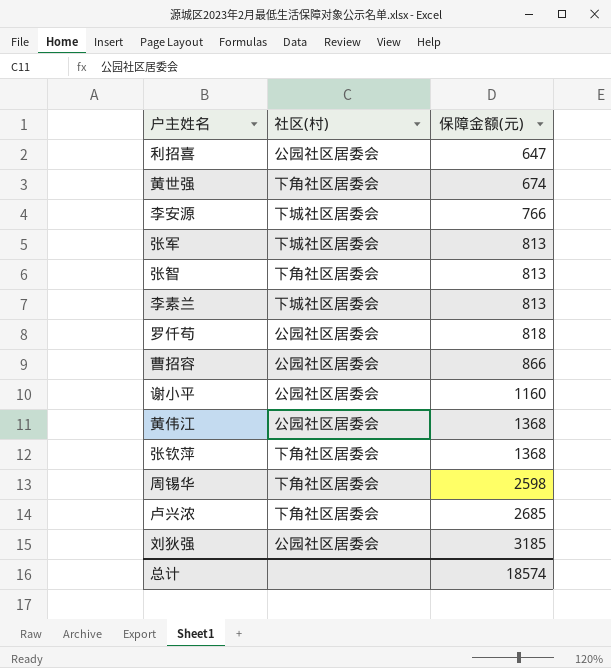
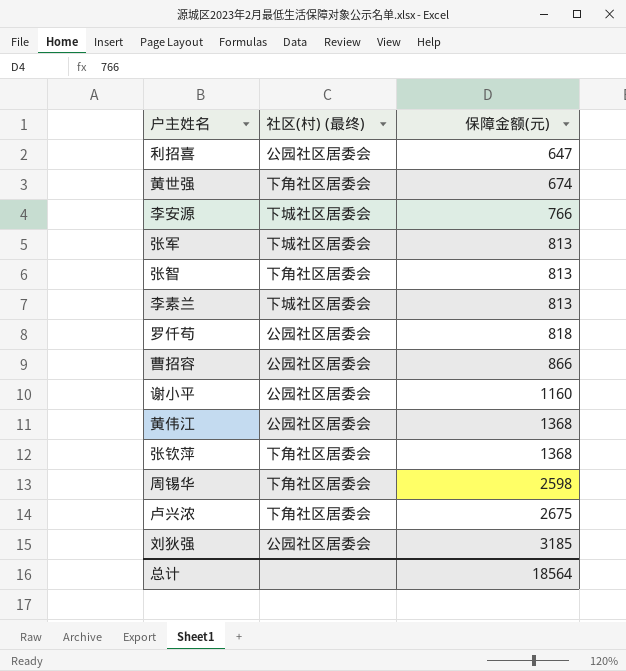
column name: 社区(村) -> 社区(村) (最终)
卢兴浓 | 保障金额(元): 2685 -> 2675
总计 | 保障金额(元): 18574 -> 18564

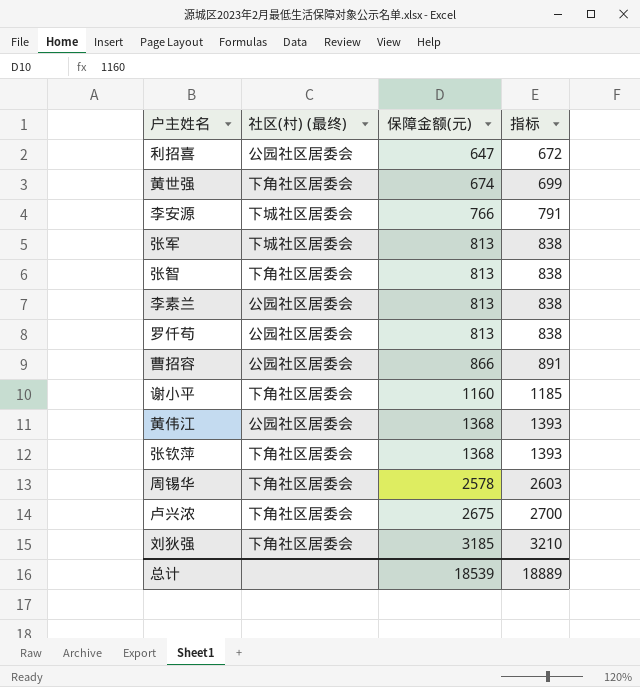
column 指标 | formula: none -> [保障金额(元)] + 25
李素兰 | 社区(村) (最终): 下城社区居委会 -> 公园社区居委会
罗仟苟 | 保障金额(元): 818 -> 813
谢小平 | 社区(村) (最终): 公园社区居委会 -> 下角社区居委会
周锡华 | 保障金额(元): 2598 -> 2578
刘狄强 | 社区(村) (最终): 公园社区居委会 -> 下角社区居委会
总计 | 保障金额(元): 18564 -> 18539

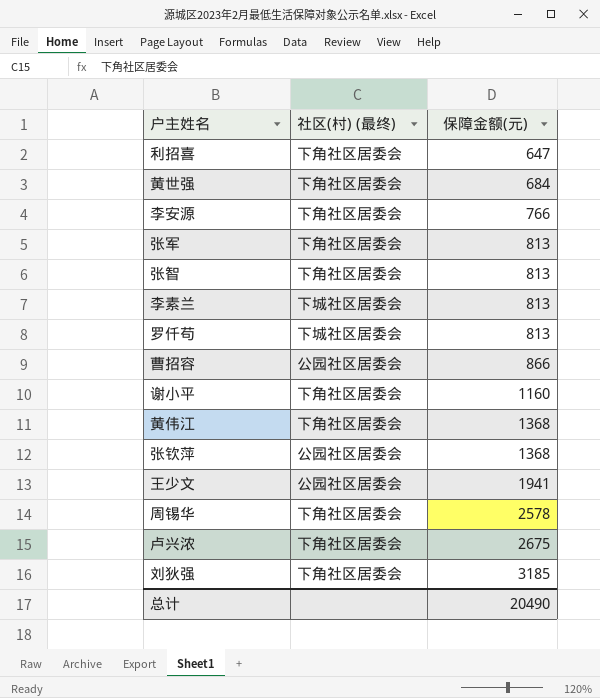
column 指标 | formula: [保障金额(元)] + 25 -> none
利招喜 | 社区(村) (最终): 公园社区居委会 -> 下角社区居委会
黄世强 | 保障金额(元): 674 -> 684
李安源 | 社区(村) (最终): 下城社区居委会 -> 下角社区居委会
张军 | 社区(村) (最终): 下城社区居委会 -> 下角社区居委会
李素兰 | 社区(村) (最终): 公园社区居委会 -> 下城社区居委会
罗仟苟 | 社区(村) (最终): 公园社区居委会 -> 下城社区居委会
黄伟江 | 社区(村) (最终): 公园社区居委会 -> 下角社区居委会
张钦萍 | 社区(村) (最终): 下角社区居委会 -> 公园社区居委会
row 王少文: none -> 公园社区居委会 | 1941
总计 | 保障金额(元): 18539 -> 20490

